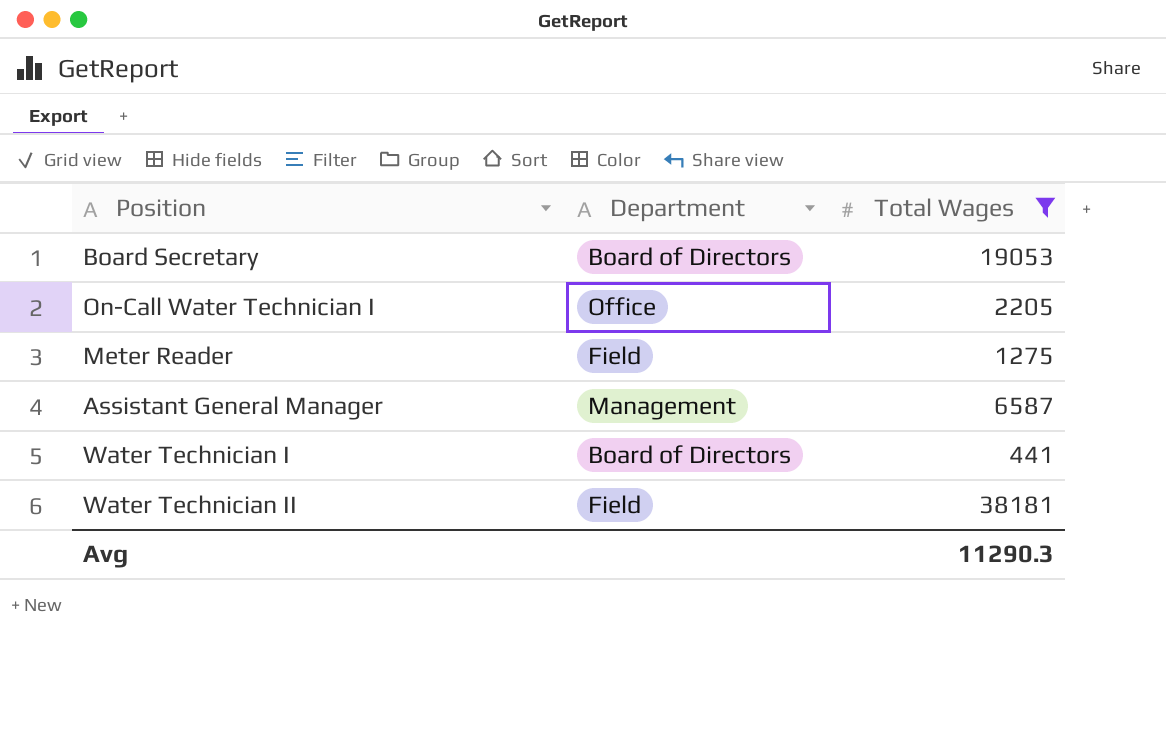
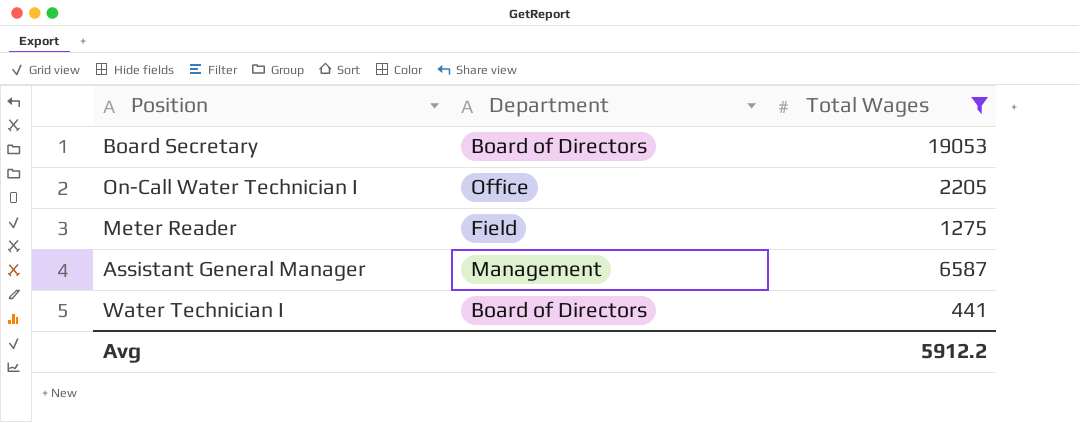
row Water Technician II: Field | 38181 -> none
Avg | Total Wages: 11290.3 -> 5912.2

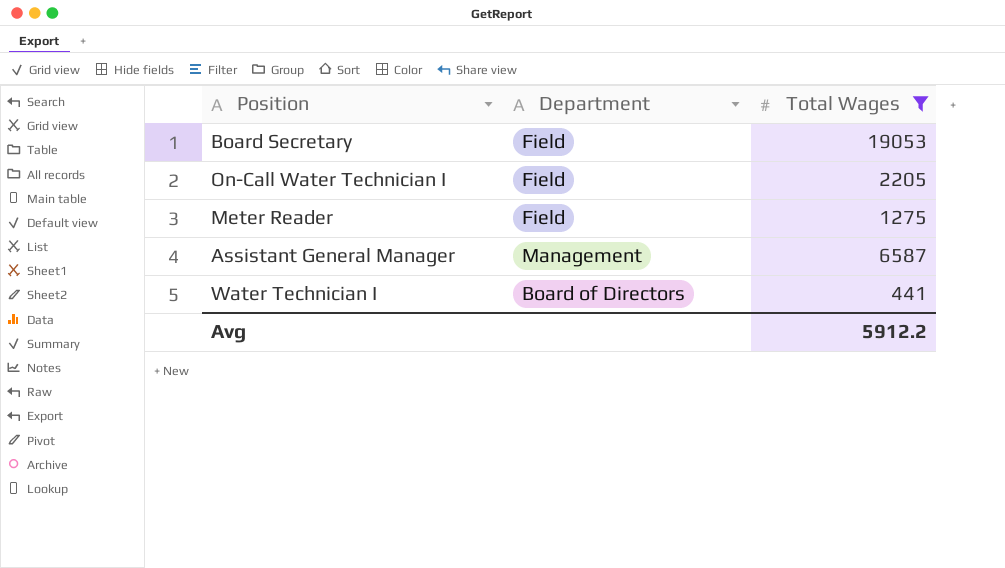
Board Secretary | Department: Board of Directors -> Field
On-Call Water Technician I | Department: Office -> Field

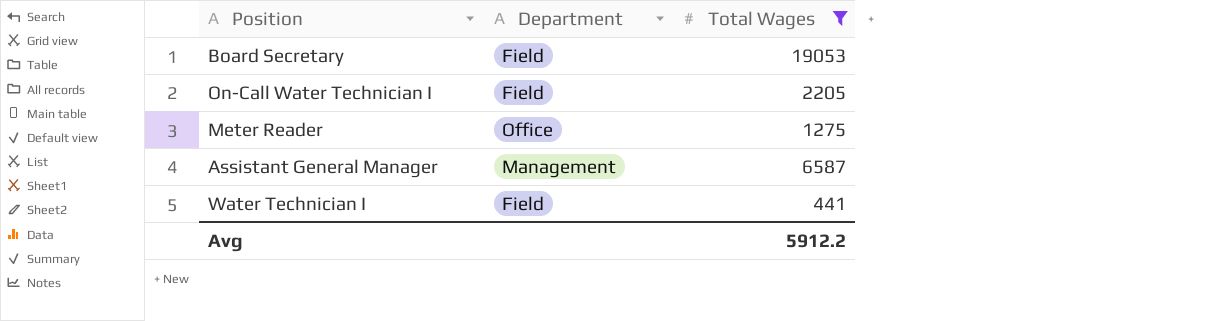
Meter Reader | Department: Field -> Office
Water Technician I | Department: Board of Directors -> Field

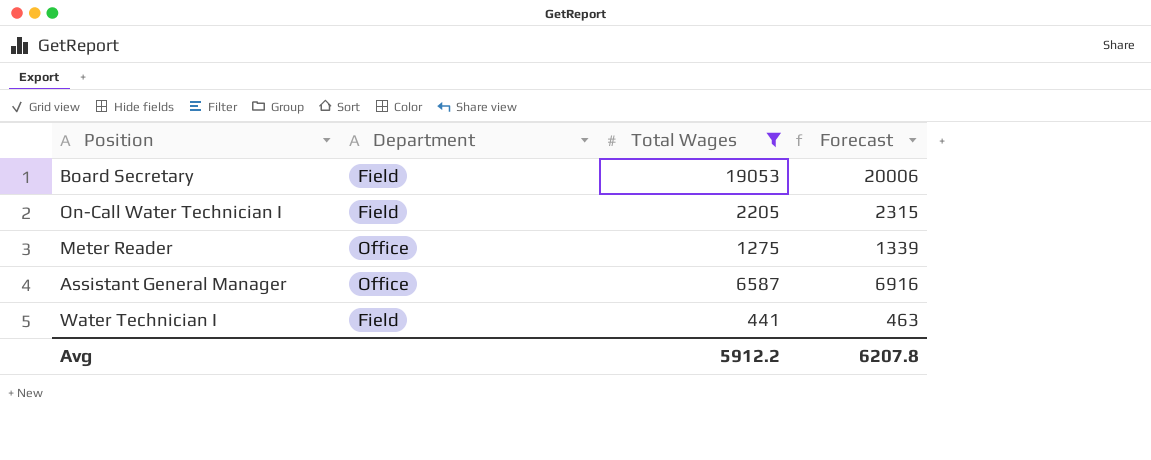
column Forecast | formula: none -> [Total Wages] * 1.05
Assistant General Manager | Department: Management -> Office

